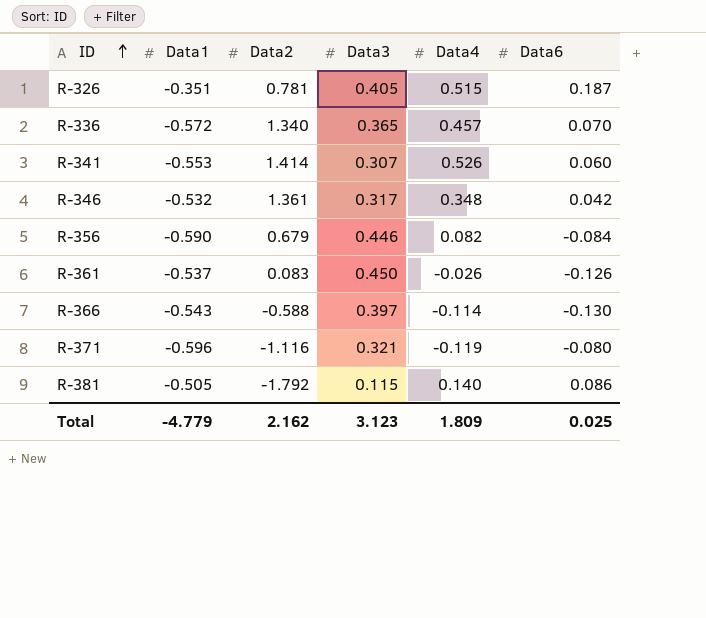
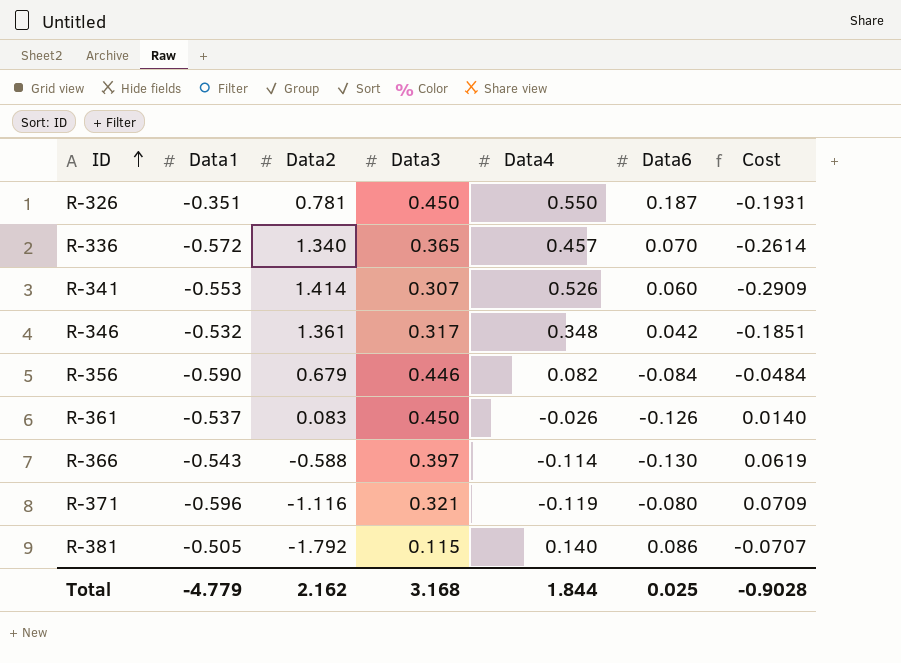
column Cost | formula: none -> [Data1] * [Data4]
R-326 | Data3: 0.405 -> 0.450
R-326 | Data4: 0.515 -> 0.550
Total | Data3: 3.123 -> 3.168
Total | Data4: 1.809 -> 1.844

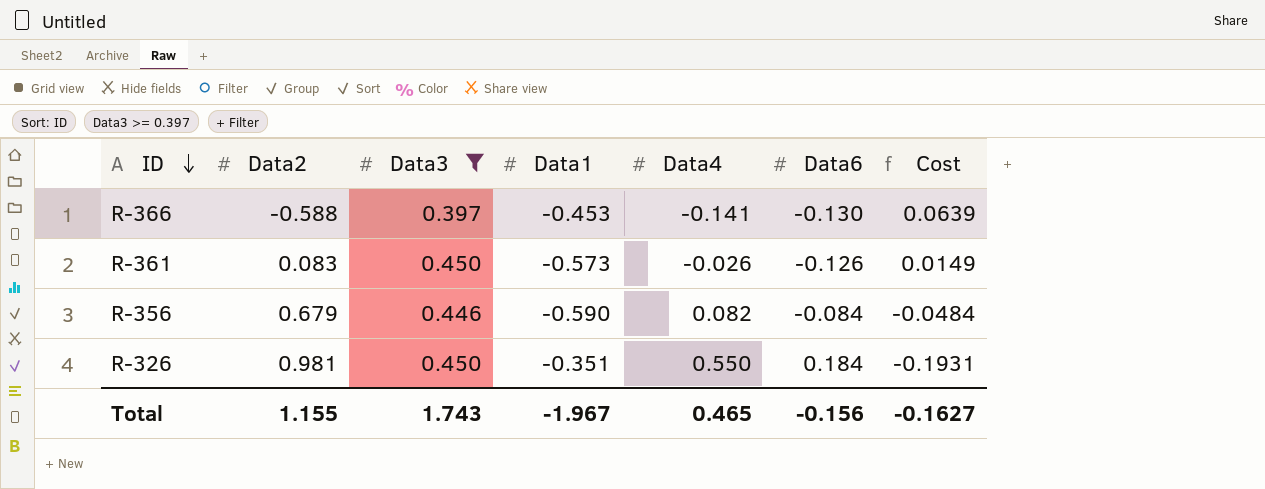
filter: none -> Data3 >= 0.397
row order: ID ascending -> ID descending
column Data1 | position: 2 -> 4
R-366 | Data1: -0.543 -> -0.453
R-366 | Data4: -0.114 -> -0.141
R-366 | Cost: 0.0619 -> 0.0639
R-361 | Data1: -0.537 -> -0.573
R-361 | Cost: 0.0140 -> 0.0149
R-326 | Data2: 0.781 -> 0.981
R-326 | Data6: 0.187 -> 0.184
Total | Data2: 2.162 -> 1.155
Total | Data3: 3.168 -> 1.743
Total | Data1: -4.779 -> -1.967
Total | Data4: 1.844 -> 0.465
Total | Data6: 0.025 -> -0.156
Total | Cost: -0.9028 -> -0.1627

